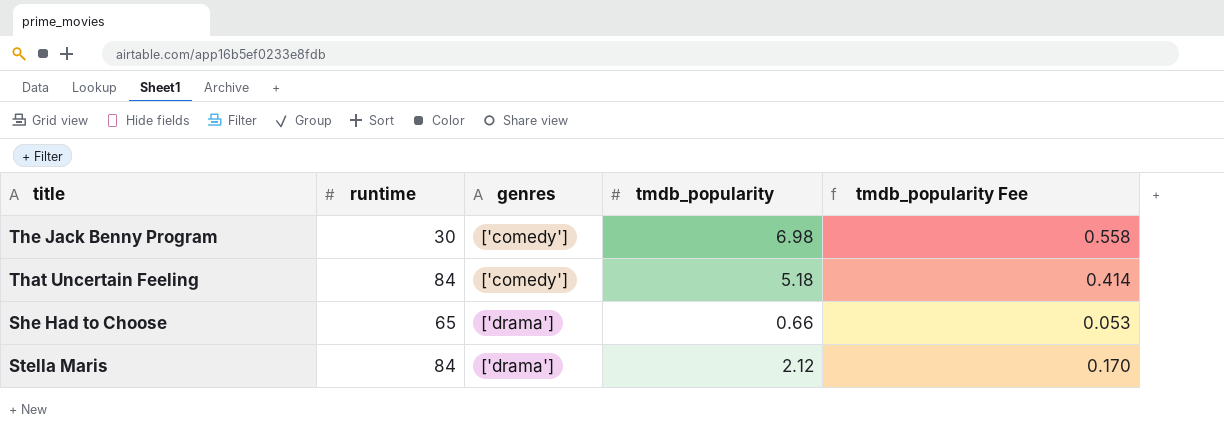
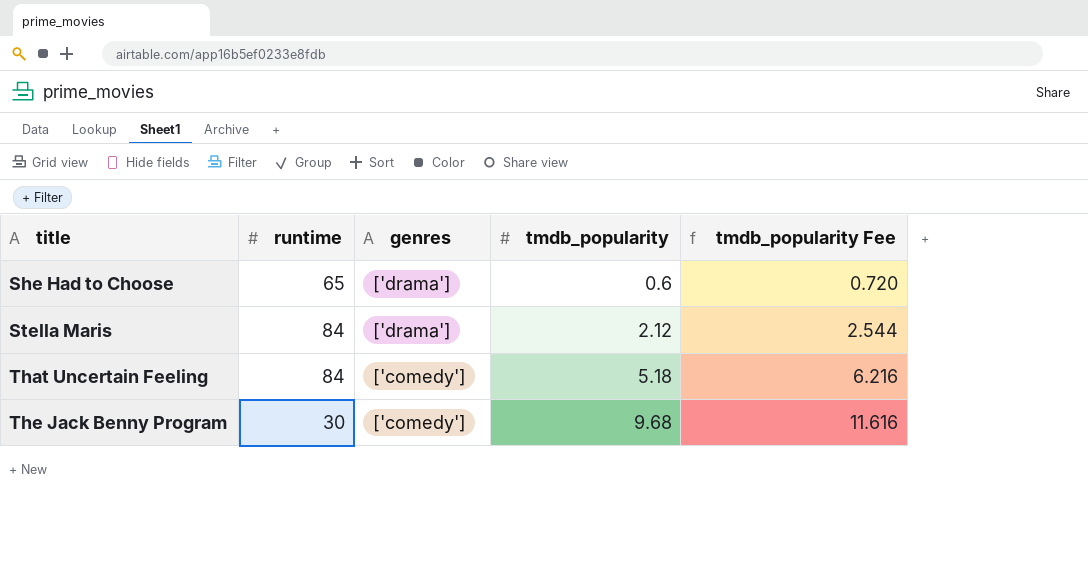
row order: genres ascending -> title ascending
column tmdb_popularity Fee | formula: [tmdb_popularity] * 0.08 -> [tmdb_popularity] * 1.2
She Had to Choose | tmdb_popularity: 0.66 -> 0.6
The Jack Benny Program | tmdb_popularity: 6.98 -> 9.68

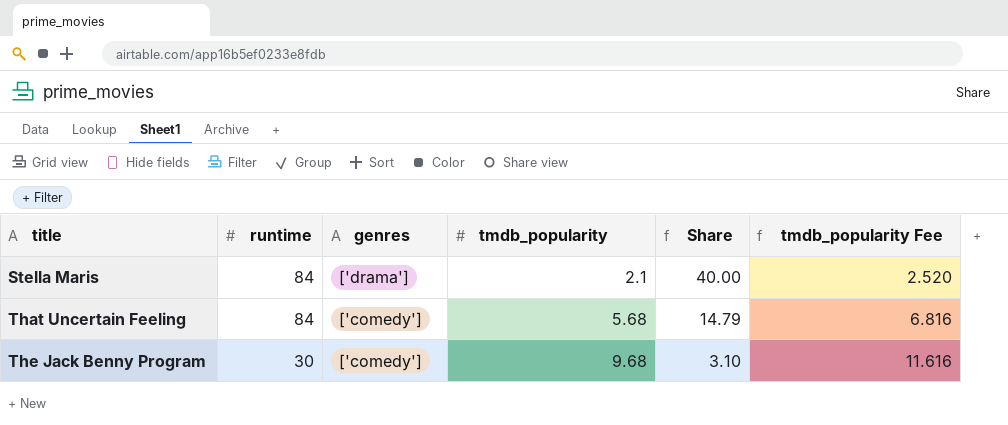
column Share | formula: none -> [runtime] / [tmdb_popularity]
row She Had to Choose: 65 | ['drama'] | 0.6 | 0.720 -> none
Stella Maris | tmdb_popularity: 2.12 -> 2.1
Stella Maris | tmdb_popularity Fee: 2.544 -> 2.520
That Uncertain Feeling | tmdb_popularity: 5.18 -> 5.68
That Uncertain Feeling | tmdb_popularity Fee: 6.216 -> 6.816

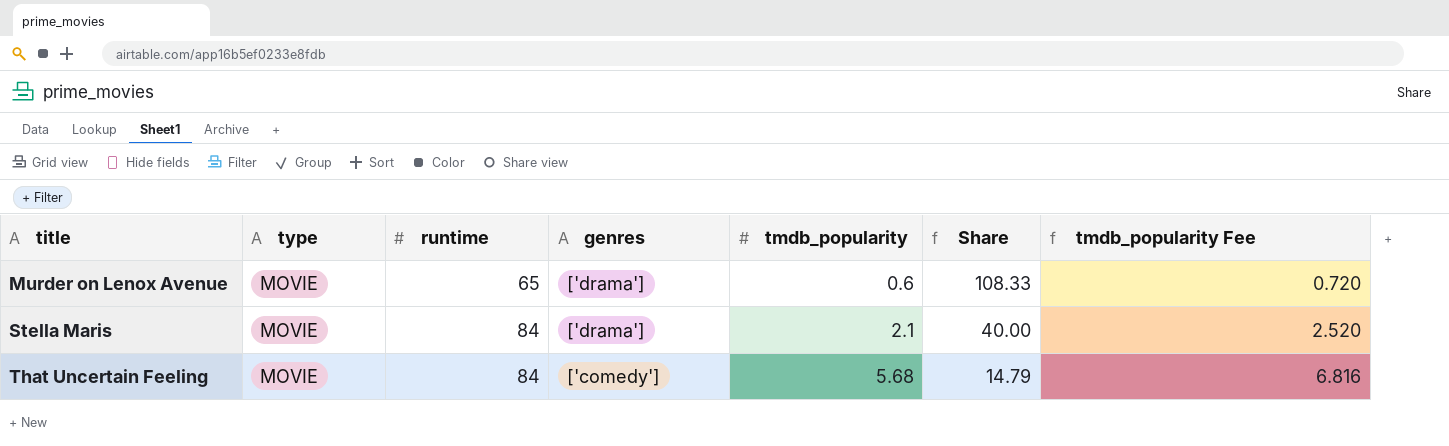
column type | position: none -> 2
row The Jack Benny Program: 30 | ['comedy'] | 9.68 | 3.10 | 11.616 -> none
row Murder on Lenox Avenue: none -> MOVIE | 65 | ['drama'] | 0.6 | 108.33 | 0.720

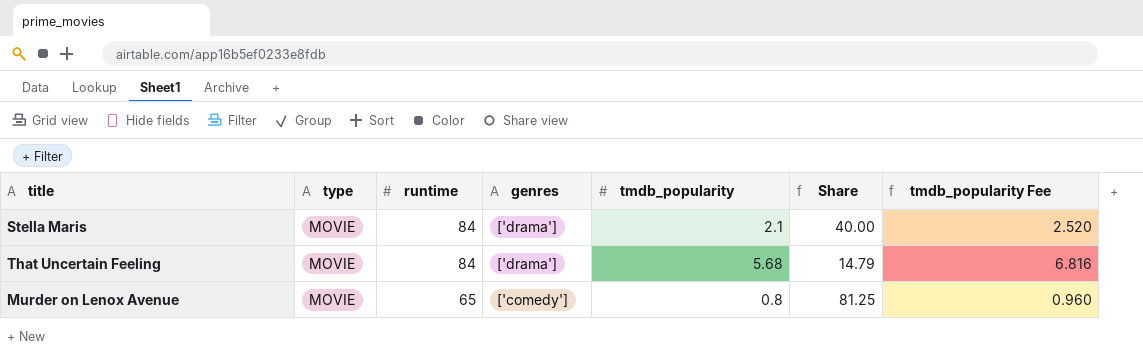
row order: title ascending -> runtime descending
That Uncertain Feeling | genres: ['comedy'] -> ['drama']
Murder on Lenox Avenue | genres: ['drama'] -> ['comedy']
Murder on Lenox Avenue | tmdb_popularity: 0.6 -> 0.8
Murder on Lenox Avenue | Share: 108.33 -> 81.25
Murder on Lenox Avenue | tmdb_popularity Fee: 0.720 -> 0.960

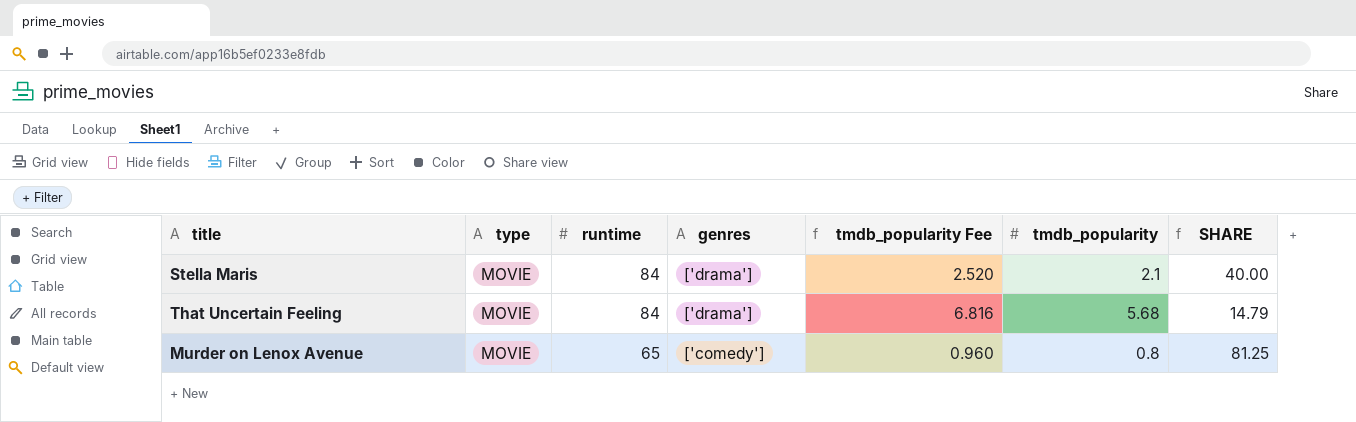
column tmdb_popularity Fee | position: 7 -> 5
column name: Share -> SHARE

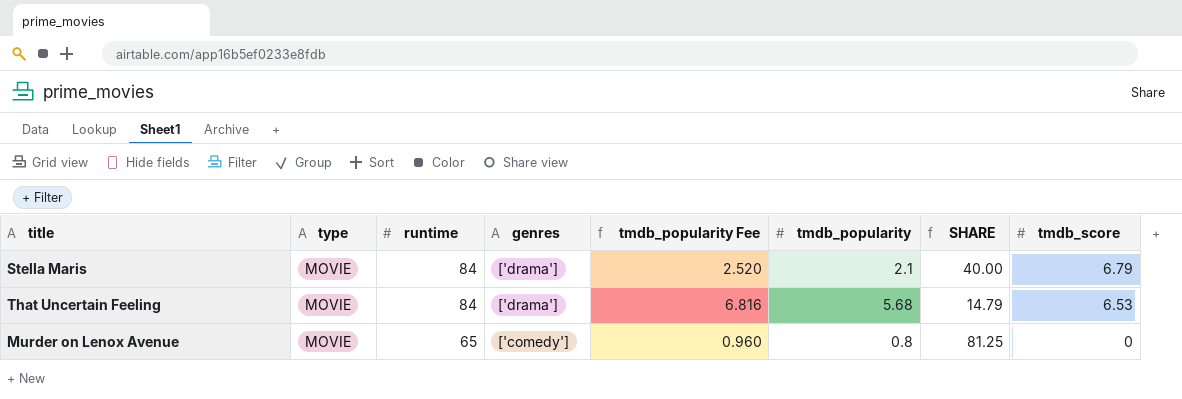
column tmdb_score | position: none -> 8

